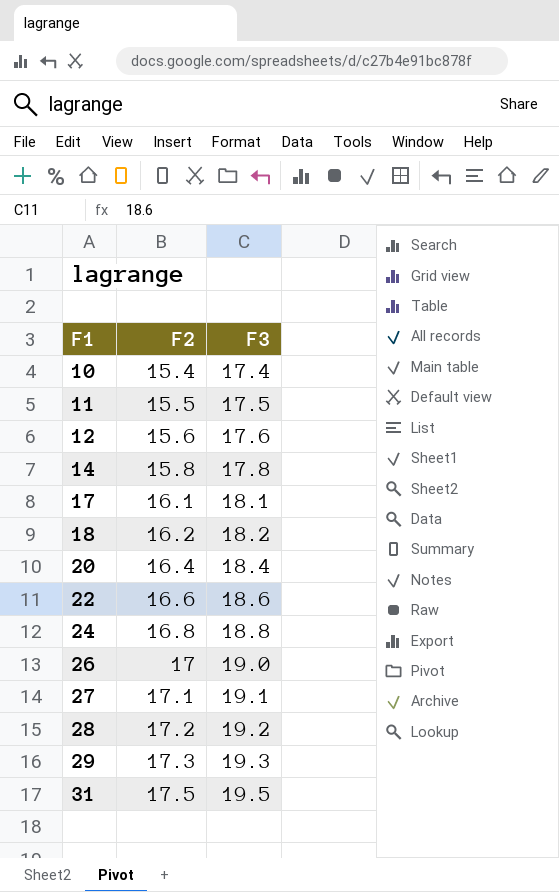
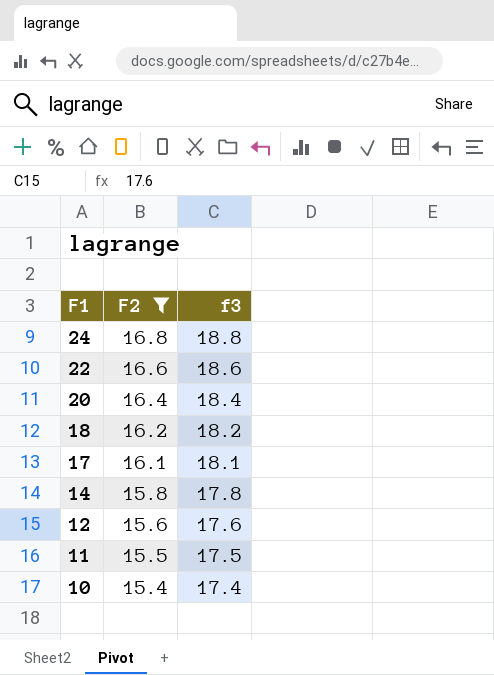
filter: none -> F2 <= 16.8
row order: F1 ascending -> F1 descending
column name: F3 -> f3

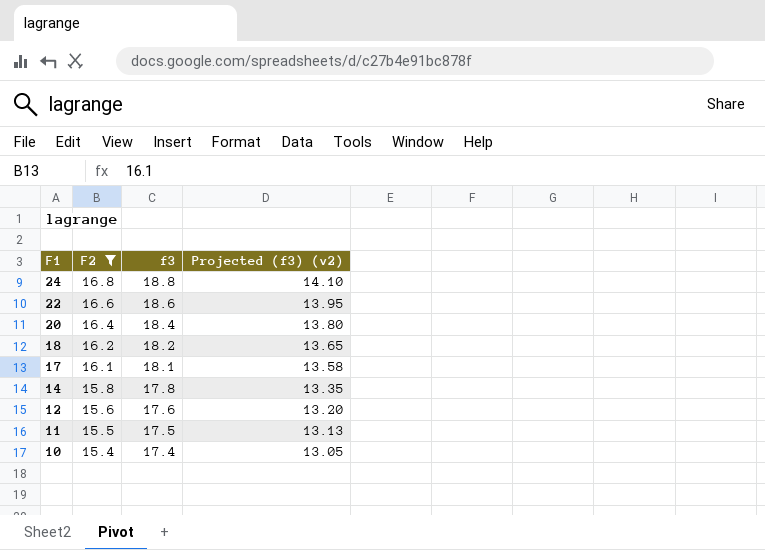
column Projected (f3) (v2) | formula: none -> [f3] * 0.75

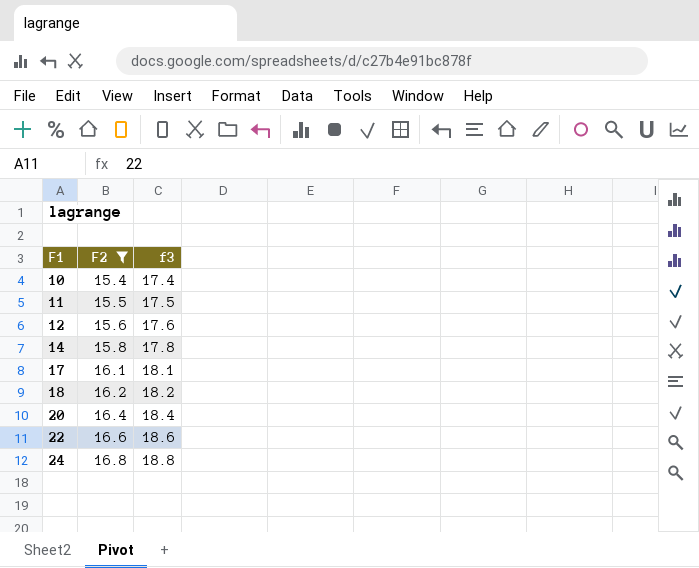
row order: F1 descending -> F1 ascending
column Projected (f3) (v2) | formula: [f3] * 0.75 -> none

